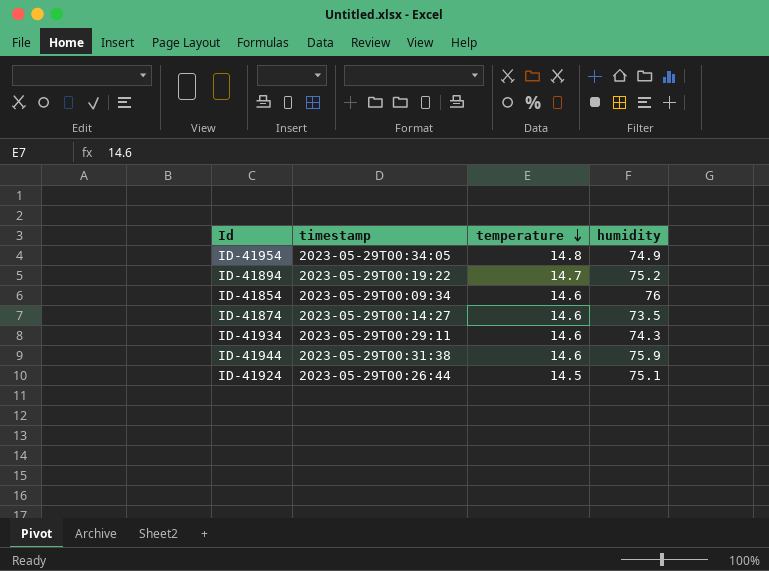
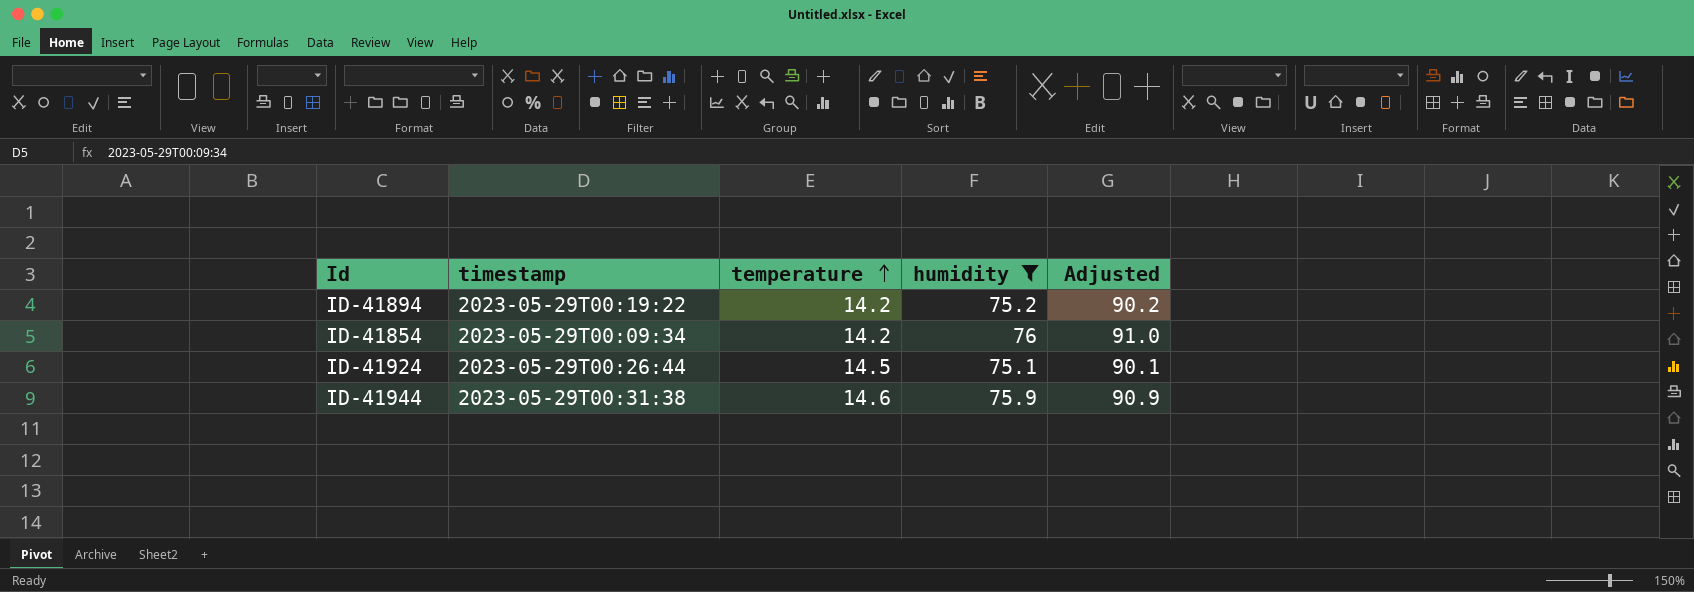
filter: none -> humidity >= 75.1
row order: temperature descending -> temperature ascending
column Adjusted | formula: none -> [humidity] + 15
ID-41894 | temperature: 14.7 -> 14.2
ID-41854 | temperature: 14.6 -> 14.2

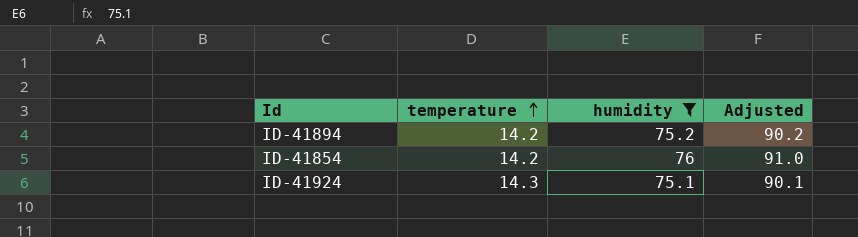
column timestamp | position: 2 -> none
row ID-41944: 2023-05-29T00:31:38 | 14.6 | 75.9 | 90.9 -> none
ID-41924 | temperature: 14.5 -> 14.3

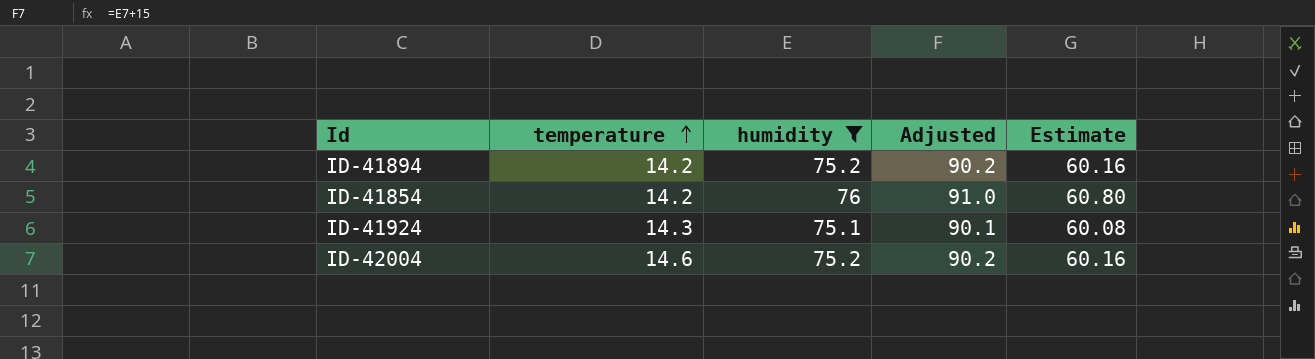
column Estimate | formula: none -> [humidity] * 0.8
row ID-42004: none -> 14.6 | 75.2 | 90.2 | 60.16

